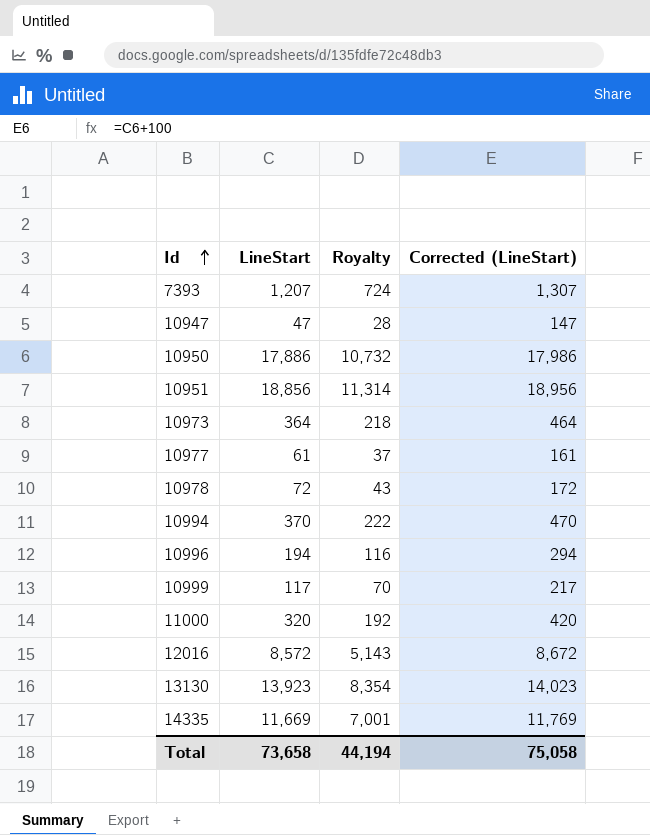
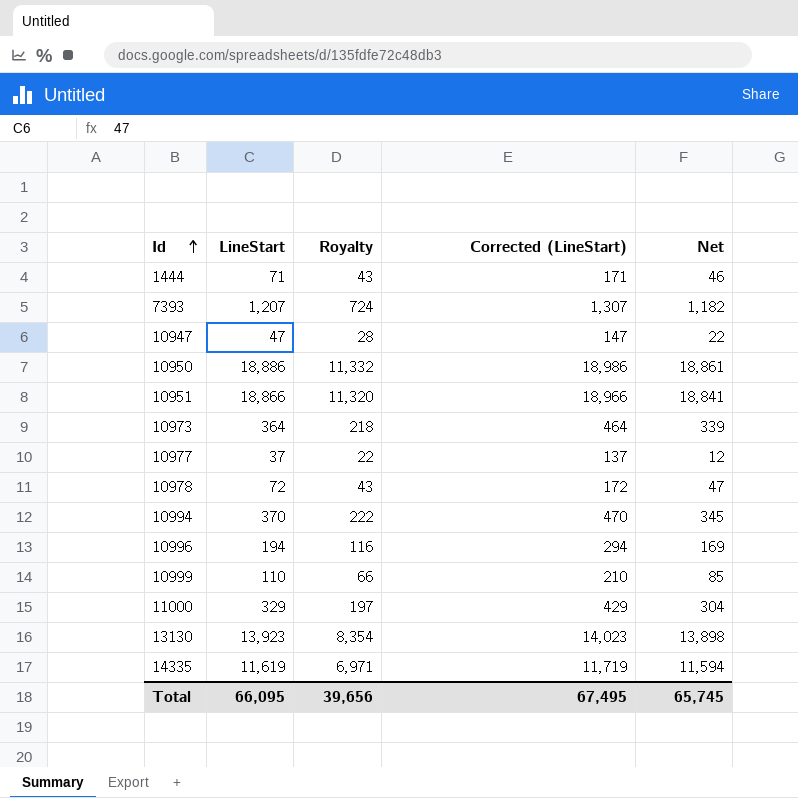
column Net | formula: none -> [LineStart] - 25
row 12016: 8,572 | 5,143 | 8,672 -> none
row 1444: none -> 71 | 43 | 171 | 46
10950 | LineStart: 17,886 -> 18,886
10950 | Royalty: 10,732 -> 11,332
10950 | Corrected (LineStart): 17,986 -> 18,986
10951 | LineStart: 18,856 -> 18,866
10951 | Royalty: 11,314 -> 11,320
10951 | Corrected (LineStart): 18,956 -> 18,966
10977 | LineStart: 61 -> 37
10977 | Royalty: 37 -> 22
10977 | Corrected (LineStart): 161 -> 137
10999 | LineStart: 117 -> 110
10999 | Royalty: 70 -> 66
10999 | Corrected (LineStart): 217 -> 210
11000 | LineStart: 320 -> 329
11000 | Royalty: 192 -> 197
11000 | Corrected (LineStart): 420 -> 429
14335 | LineStart: 11,669 -> 11,619
14335 | Royalty: 7,001 -> 6,971
14335 | Corrected (LineStart): 11,769 -> 11,719
Total | LineStart: 73,658 -> 66,095
Total | Royalty: 44,194 -> 39,656
Total | Corrected (LineStart): 75,058 -> 67,495

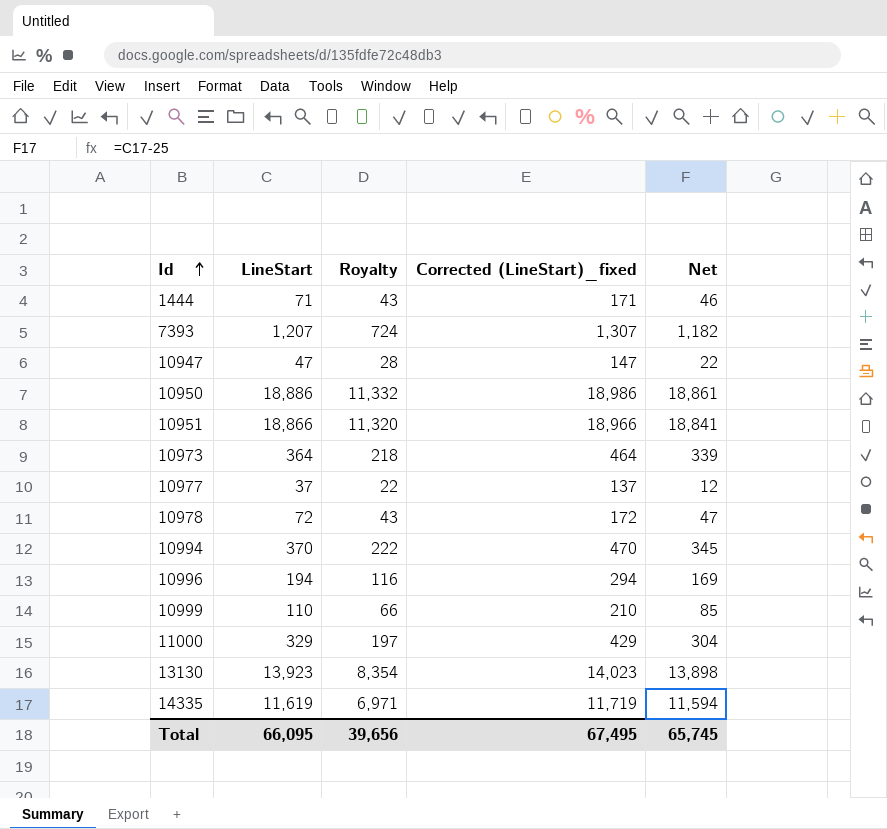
column name: Corrected (LineStart) -> Corrected (LineStart)_fixed

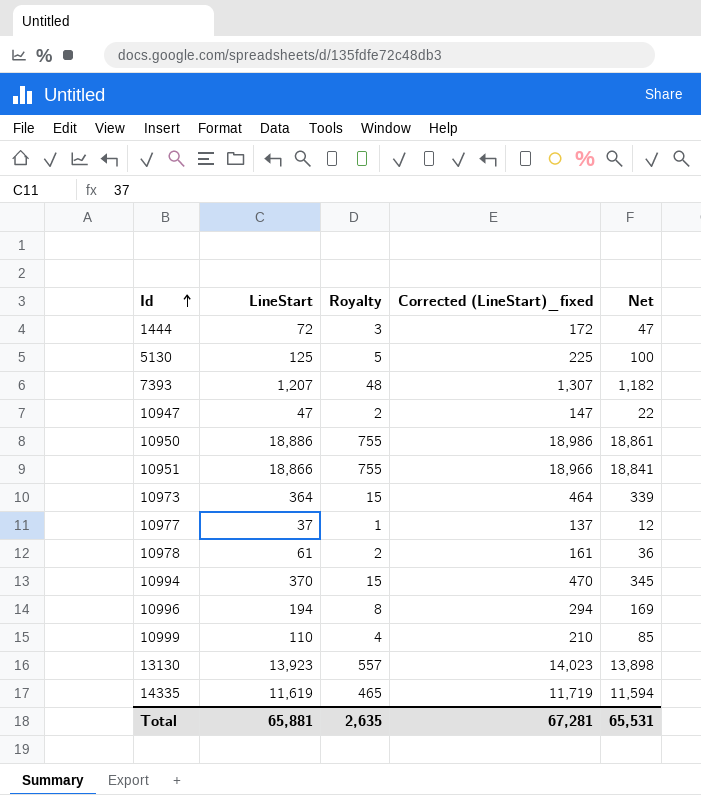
column Royalty | formula: [LineStart] * 0.6 -> [LineStart] * 0.04
row 11000: 329 | 197 | 429 | 304 -> none
1444 | LineStart: 71 -> 72
1444 | Corrected (LineStart)_fixed: 171 -> 172
1444 | Net: 46 -> 47
row 5130: none -> 125 | 5 | 225 | 100
10978 | LineStart: 72 -> 61
10978 | Corrected (LineStart)_fixed: 172 -> 161
10978 | Net: 47 -> 36
Total | LineStart: 66,095 -> 65,881
Total | Royalty: 39,656 -> 2,635
Total | Corrected (LineStart)_fixed: 67,495 -> 67,281
Total | Net: 65,745 -> 65,531

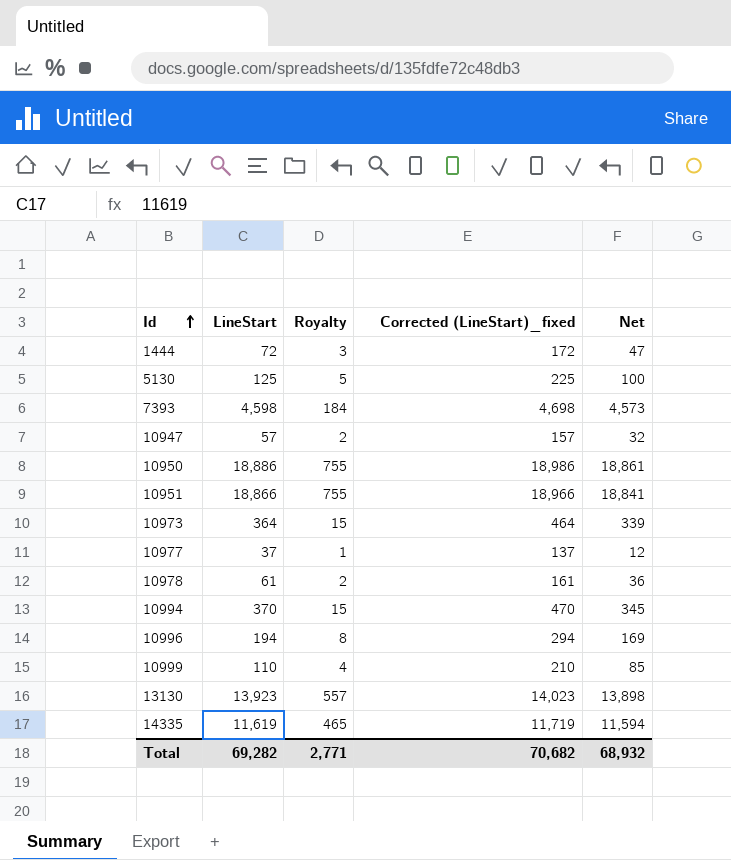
7393 | LineStart: 1,207 -> 4,598
7393 | Royalty: 48 -> 184
7393 | Corrected (LineStart)_fixed: 1,307 -> 4,698
7393 | Net: 1,182 -> 4,573
10947 | LineStart: 47 -> 57
10947 | Corrected (LineStart)_fixed: 147 -> 157
10947 | Net: 22 -> 32
Total | LineStart: 65,881 -> 69,282
Total | Royalty: 2,635 -> 2,771
Total | Corrected (LineStart)_fixed: 67,281 -> 70,682
Total | Net: 65,531 -> 68,932

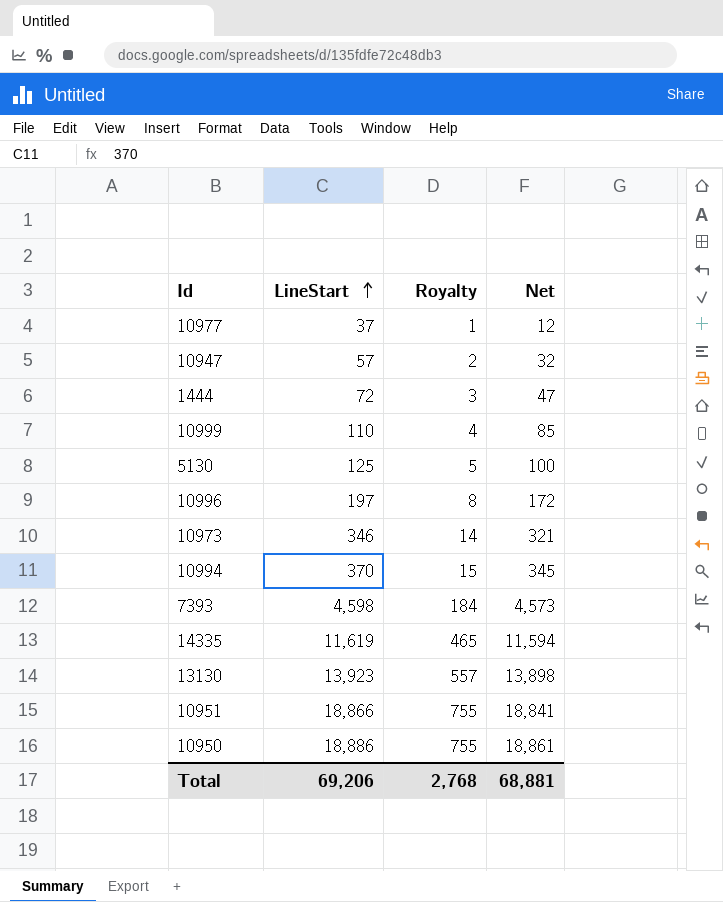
row order: Id ascending -> LineStart ascending
column Corrected (LineStart)_fixed | formula: [LineStart] + 100 -> none
row 10978: 61 | 2 | 161 | 36 -> none
10996 | LineStart: 194 -> 197
10996 | Net: 169 -> 172
10973 | LineStart: 364 -> 346
10973 | Royalty: 15 -> 14
10973 | Net: 339 -> 321
Total | LineStart: 69,282 -> 69,206
Total | Royalty: 2,771 -> 2,768
Total | Net: 68,932 -> 68,881

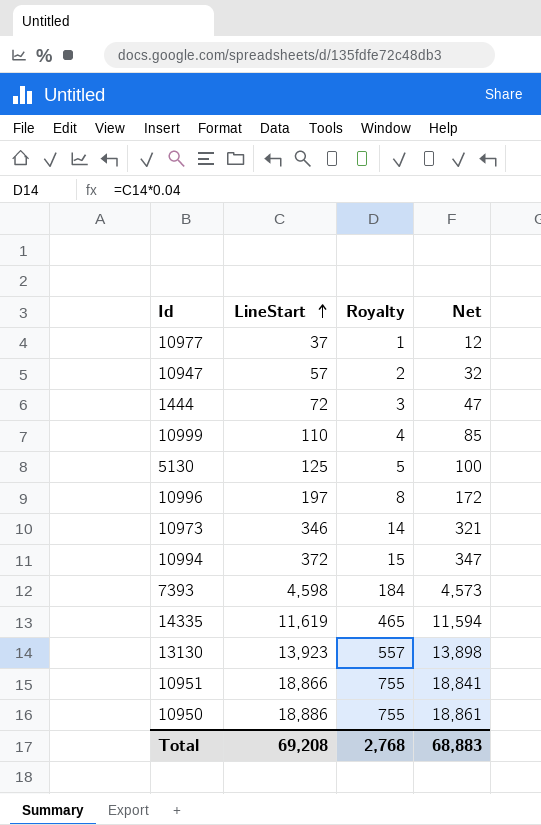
10994 | LineStart: 370 -> 372
10994 | Net: 345 -> 347
Total | LineStart: 69,206 -> 69,208
Total | Net: 68,881 -> 68,883

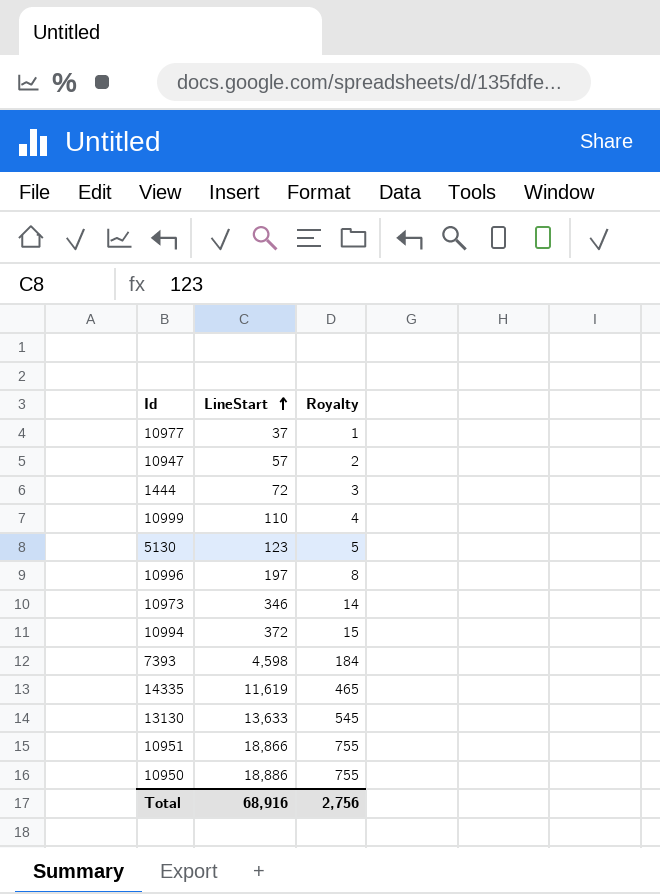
column Net | formula: [LineStart] - 25 -> none
5130 | LineStart: 125 -> 123
13130 | LineStart: 13,923 -> 13,633
13130 | Royalty: 557 -> 545
Total | LineStart: 69,208 -> 68,916
Total | Royalty: 2,768 -> 2,756

